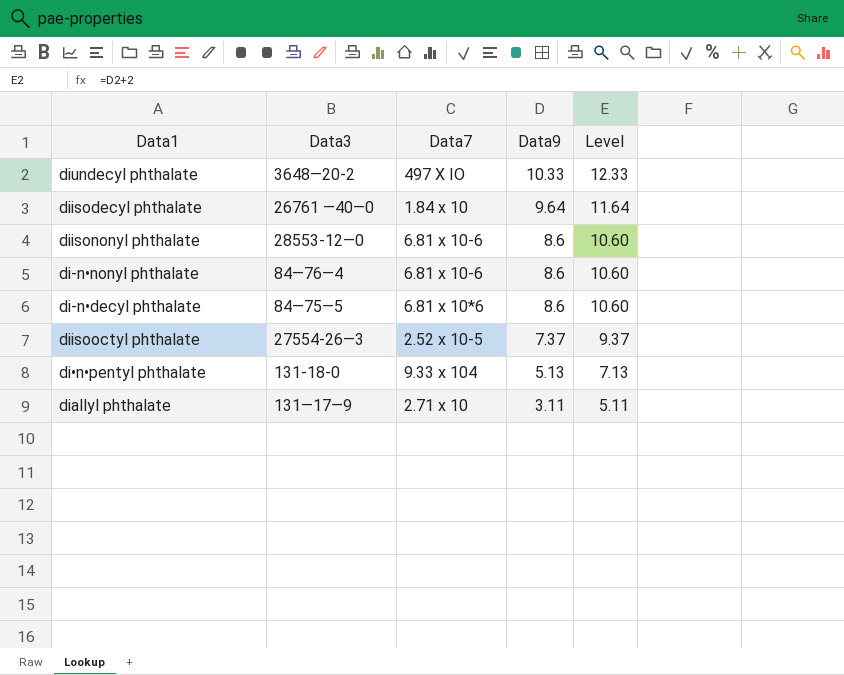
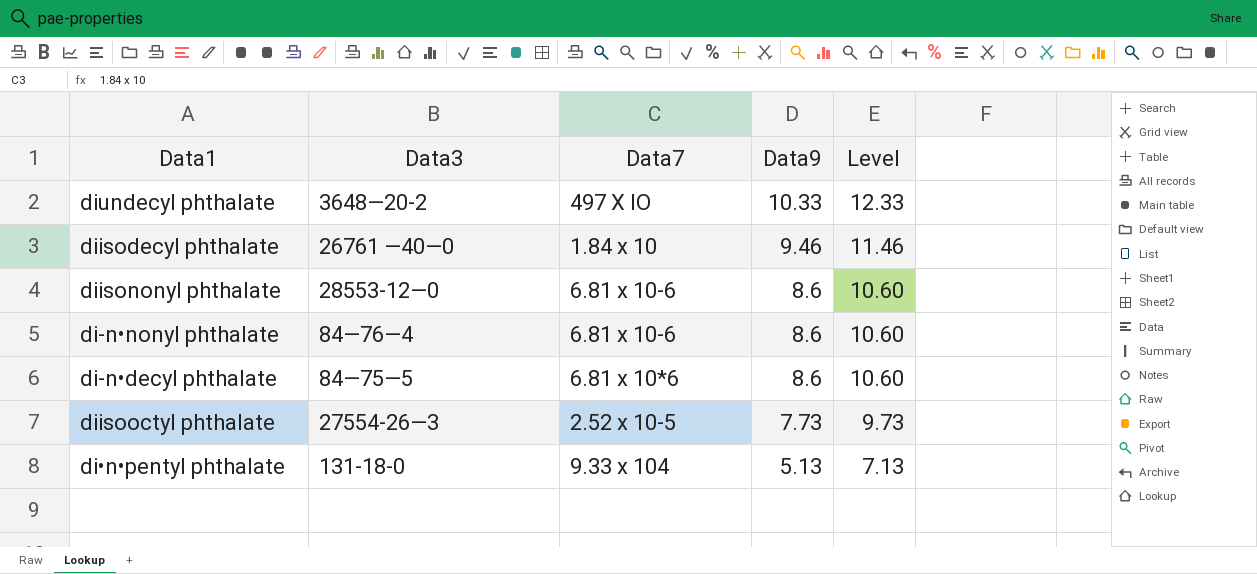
row diallyl phthalate: 131—17—9 | 2.71 x 10 | 3.11 | 5.11 -> none
diisodecyl phthalate | Data9: 9.64 -> 9.46
diisodecyl phthalate | Level: 11.64 -> 11.46
diisooctyl phthalate | Data9: 7.37 -> 7.73
diisooctyl phthalate | Level: 9.37 -> 9.73

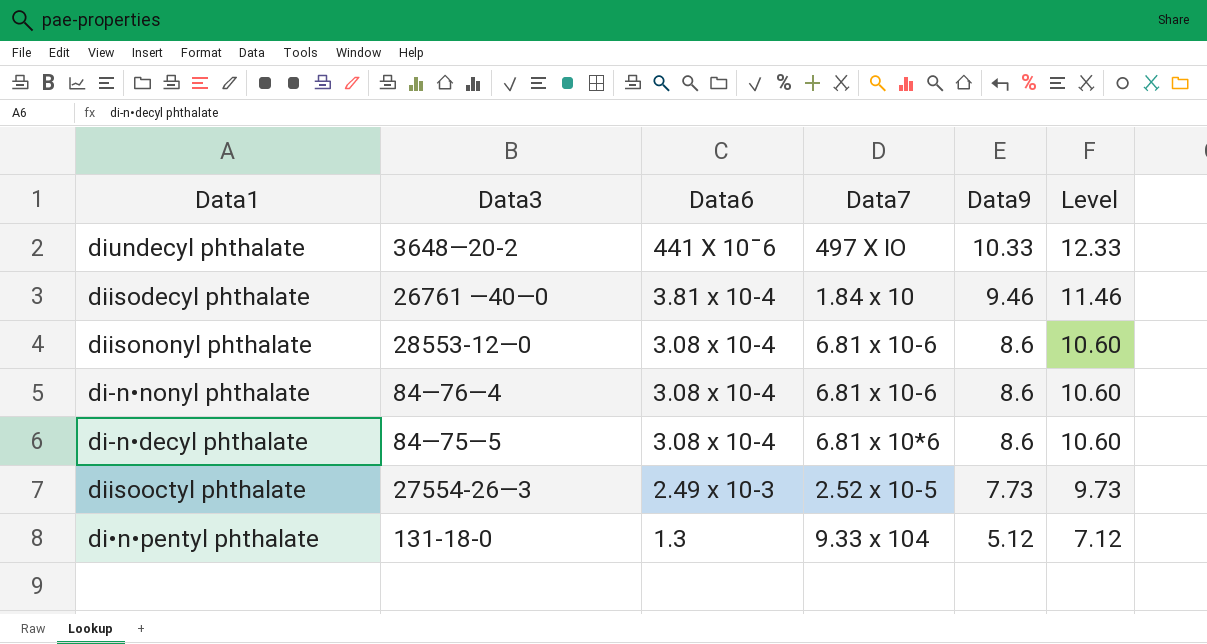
column Data6 | position: none -> 3
di•n•pentyl phthalate | Data9: 5.13 -> 5.12
di•n•pentyl phthalate | Level: 7.13 -> 7.12

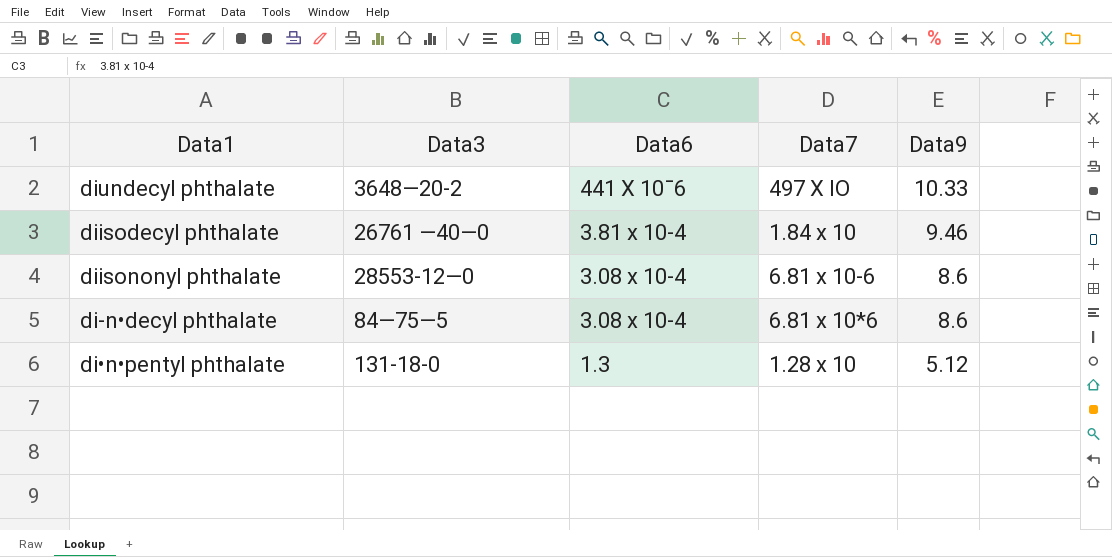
column Level | formula: [Data9] + 2 -> none
row di-n•nonyl phthalate: 84—76—4 | 3.08 x 10-4 | 6.81 x 10-6 | 8.6 | 10.60 -> none
row diisooctyl phthalate: 27554-26—3 | 2.49 x 10-3 | 2.52 x 10-5 | 7.73 | 9.73 -> none
di•n•pentyl phthalate | Data7: 9.33 x 104 -> 1.28 x 10

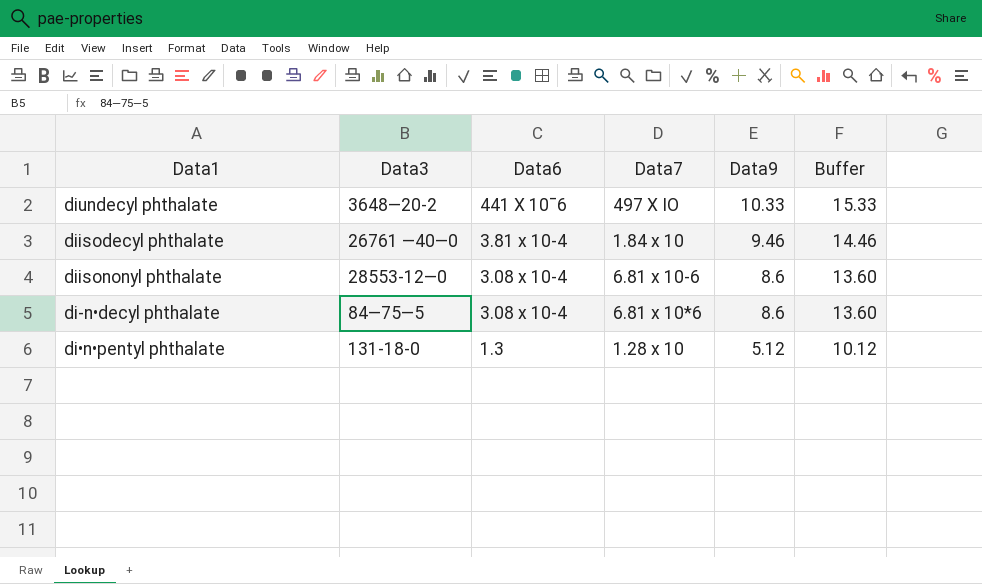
column Buffer | formula: none -> [Data9] + 5

